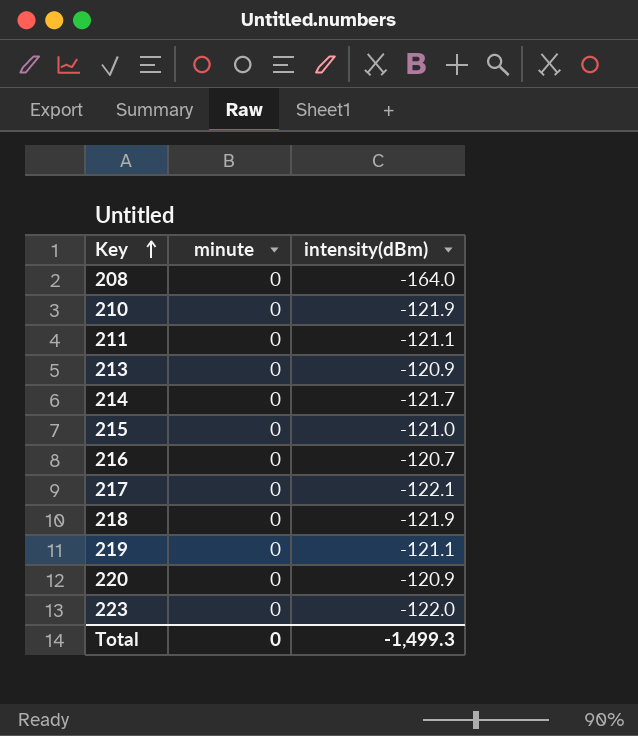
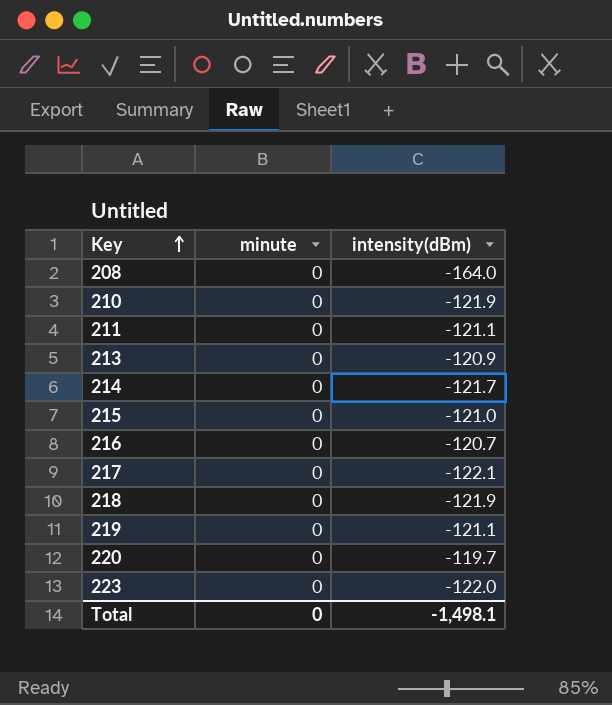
220 | intensity(dBm): -120.9 -> -119.7
Total | intensity(dBm): -1,499.3 -> -1,498.1

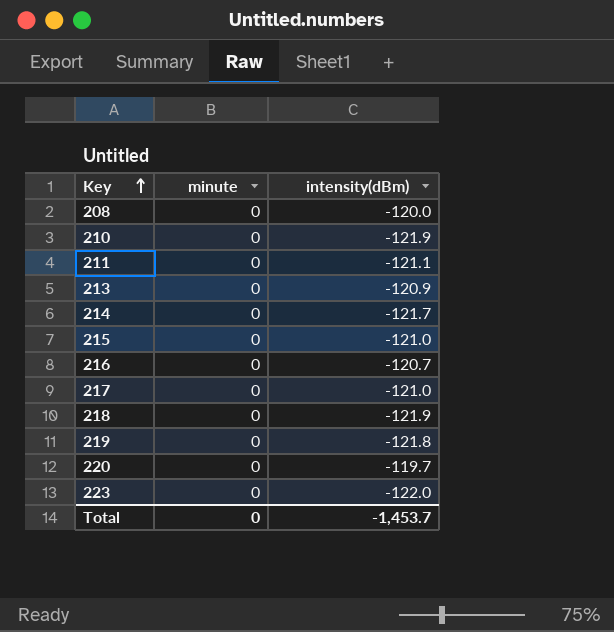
208 | intensity(dBm): -164.0 -> -120.0
217 | intensity(dBm): -122.1 -> -121.0
219 | intensity(dBm): -121.1 -> -121.8
Total | intensity(dBm): -1,498.1 -> -1,453.7

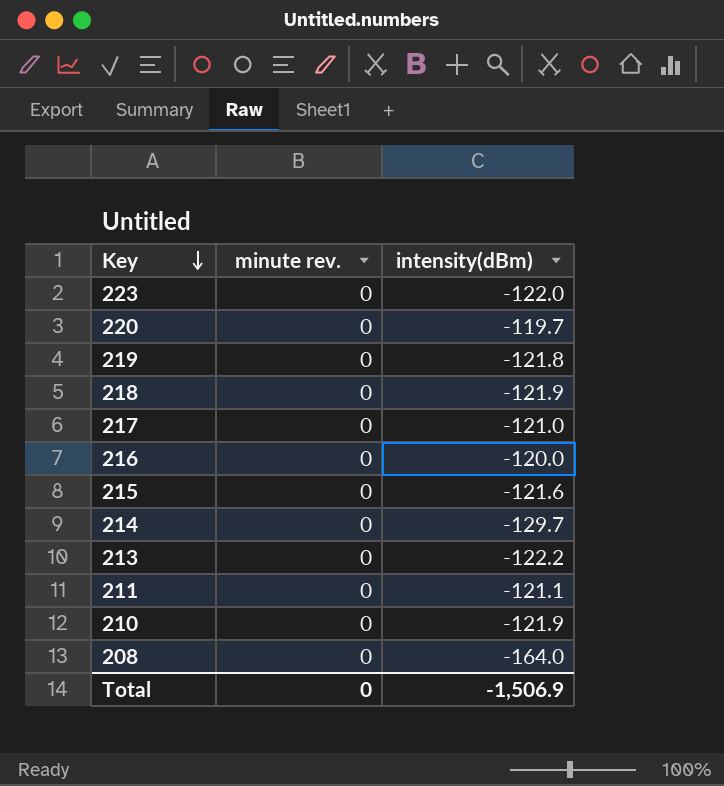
row order: Key ascending -> Key descending
column name: minute -> minute rev.
216 | intensity(dBm): -120.7 -> -120.0
215 | intensity(dBm): -121.0 -> -121.6
214 | intensity(dBm): -121.7 -> -129.7
213 | intensity(dBm): -120.9 -> -122.2
208 | intensity(dBm): -120.0 -> -164.0
Total | intensity(dBm): -1,453.7 -> -1,506.9

